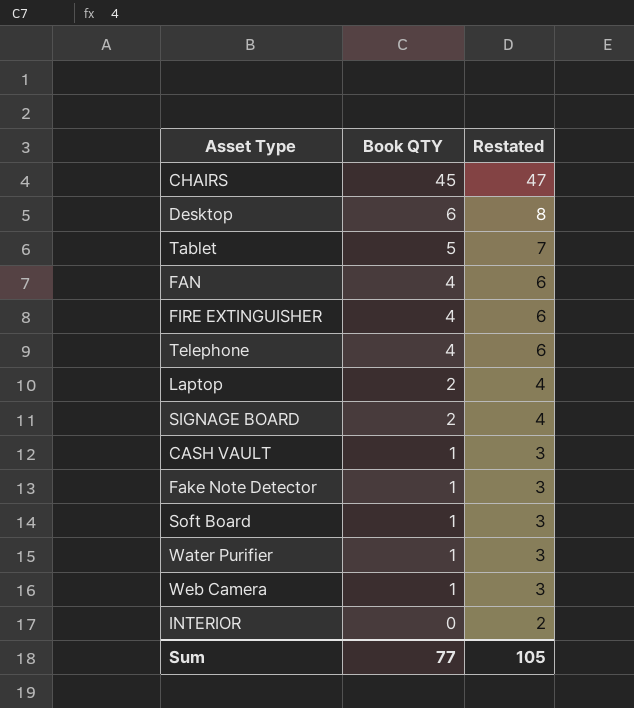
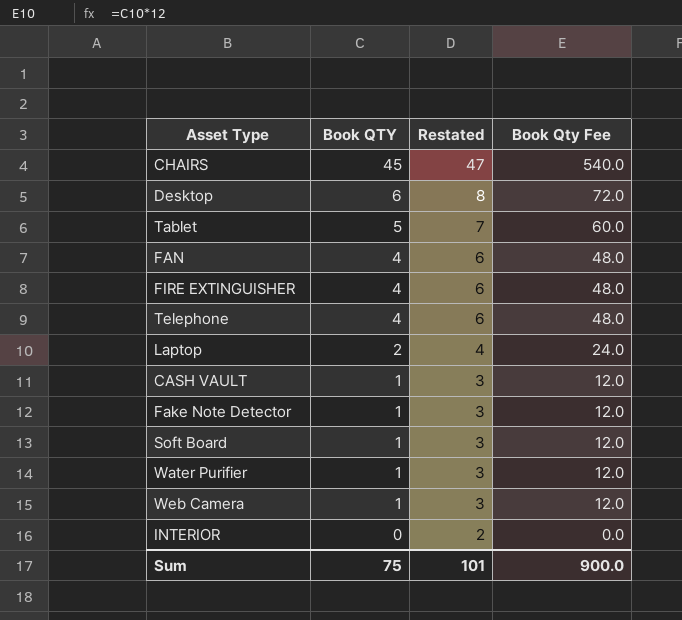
column Book Qty Fee | formula: none -> [Book QTY] * 12
row SIGNAGE BOARD: 2 | 4 -> none
Sum | Book QTY: 77 -> 75
Sum | Restated: 105 -> 101

